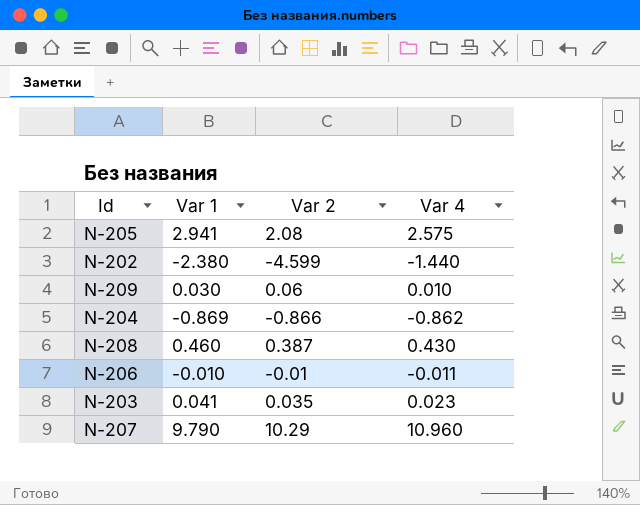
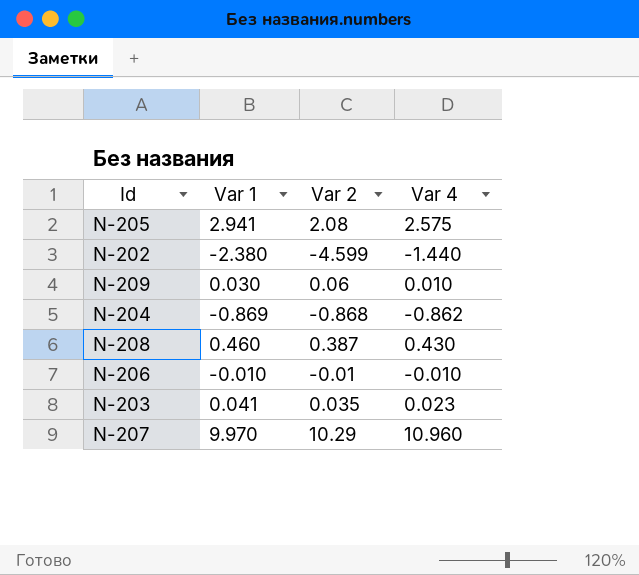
N-204 | Var 2: -0.866 -> -0.868
N-206 | Var 4: -0.011 -> -0.010
N-207 | Var 1: 9.790 -> 9.970

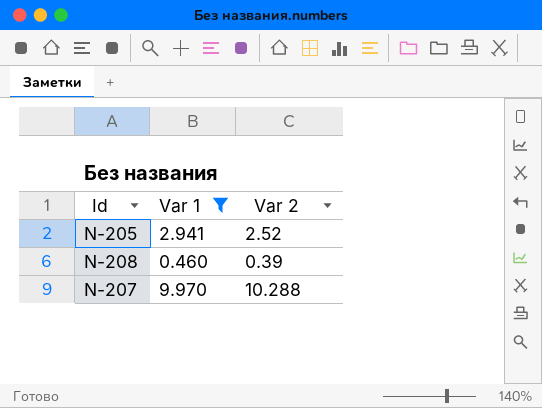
filter: none -> Var 1 >= 0.460
column Var 4 | position: 4 -> none
N-205 | Var 2: 2.08 -> 2.52
N-208 | Var 2: 0.387 -> 0.39
N-207 | Var 2: 10.29 -> 10.288

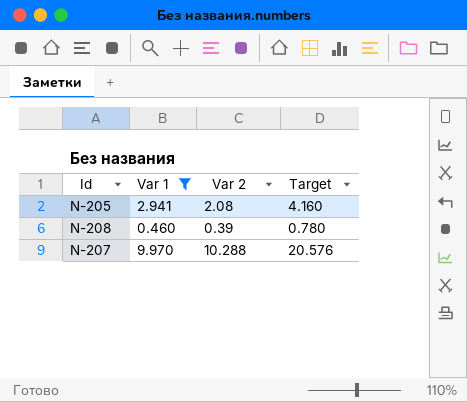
column Target | formula: none -> [Var 2] * 2
N-205 | Var 2: 2.52 -> 2.08

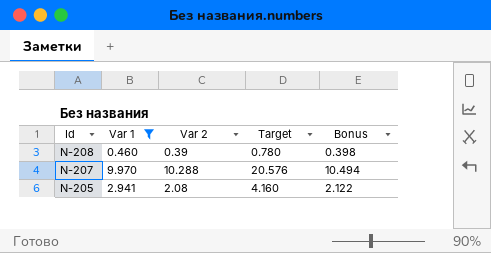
row order: none -> Id descending
column Bonus | formula: none -> [Var 2] * 1.02

